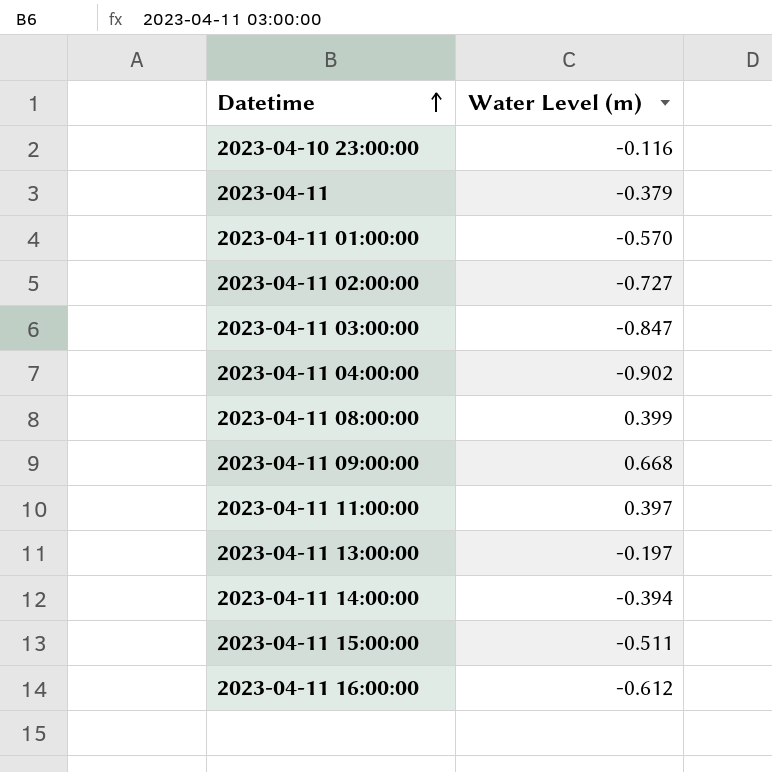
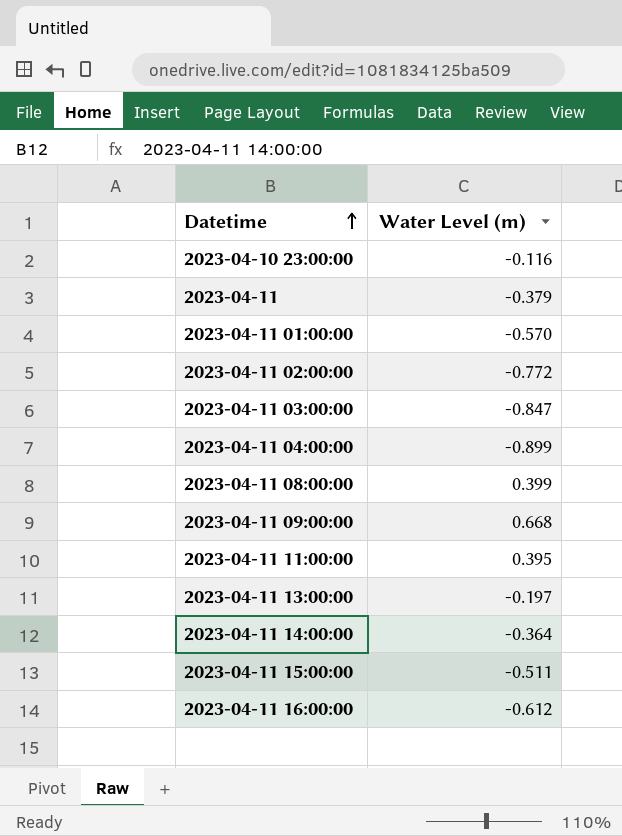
2023-04-11 02:00:00 | Water Level (m): -0.727 -> -0.772
2023-04-11 04:00:00 | Water Level (m): -0.902 -> -0.899
2023-04-11 11:00:00 | Water Level (m): 0.397 -> 0.395
2023-04-11 14:00:00 | Water Level (m): -0.394 -> -0.364

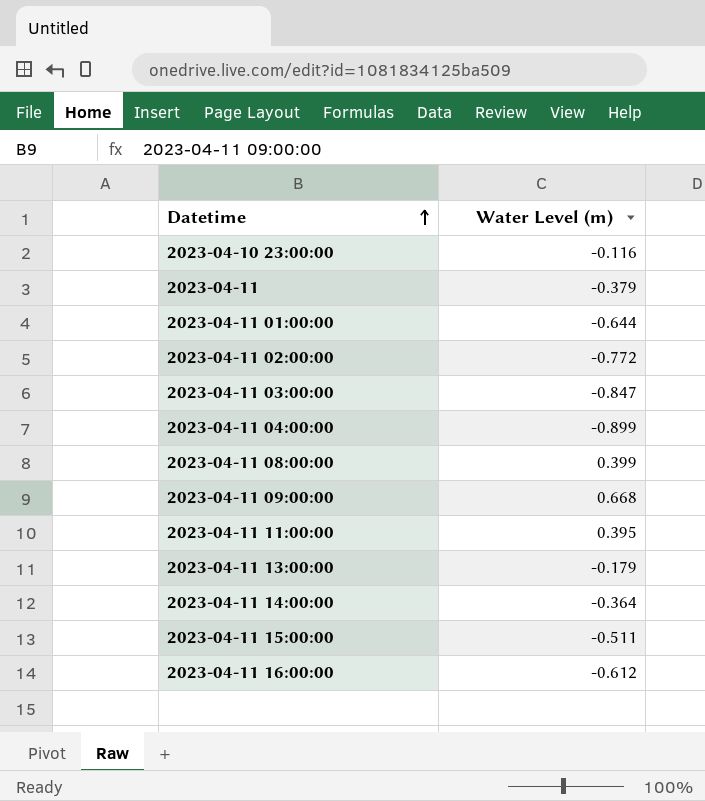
2023-04-11 01:00:00 | Water Level (m): -0.570 -> -0.644
2023-04-11 13:00:00 | Water Level (m): -0.197 -> -0.179

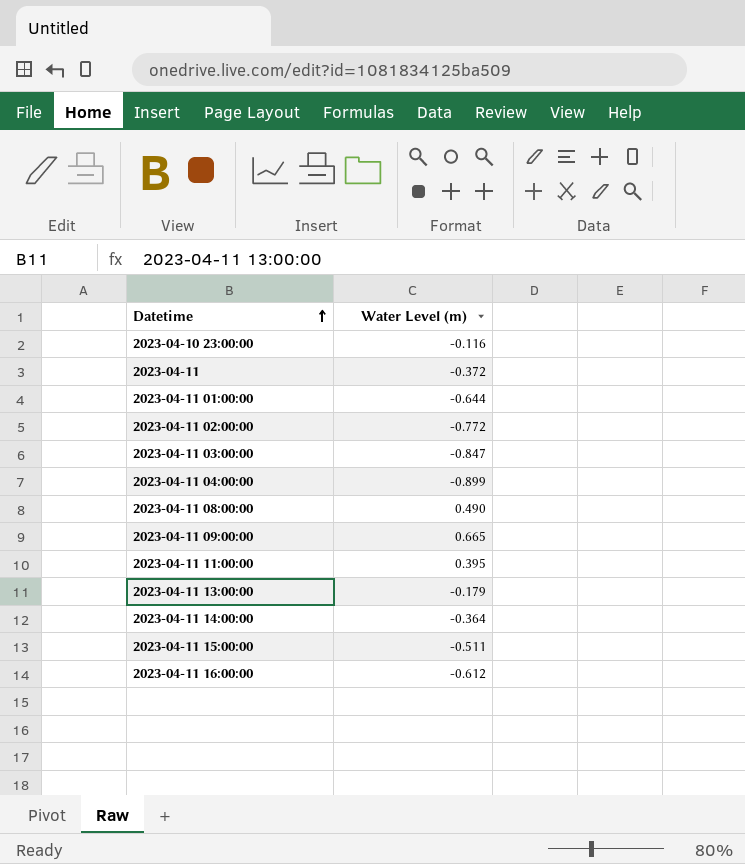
2023-04-11 | Water Level (m): -0.379 -> -0.372
2023-04-11 08:00:00 | Water Level (m): 0.399 -> 0.490
2023-04-11 09:00:00 | Water Level (m): 0.668 -> 0.665

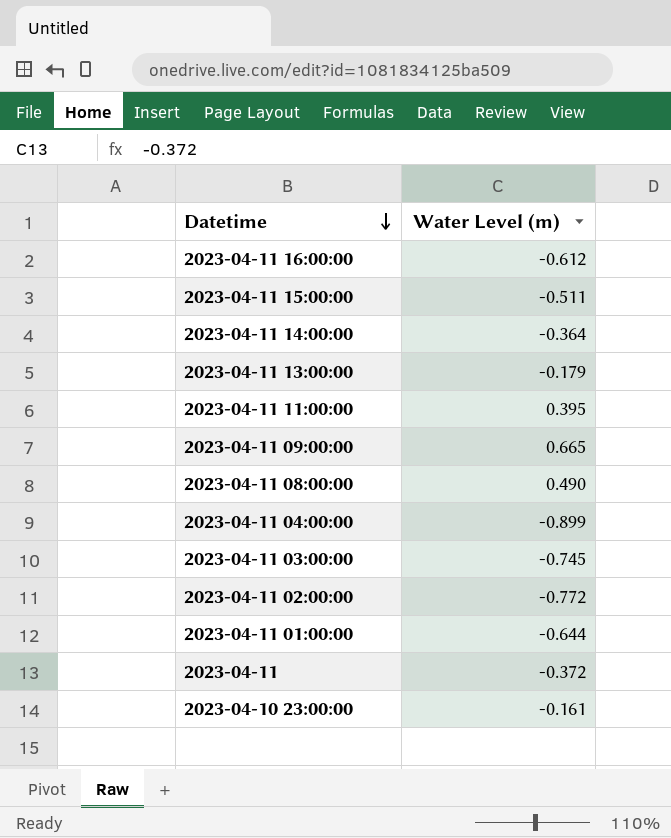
row order: Datetime ascending -> Datetime descending
2023-04-11 03:00:00 | Water Level (m): -0.847 -> -0.745
2023-04-10 23:00:00 | Water Level (m): -0.116 -> -0.161

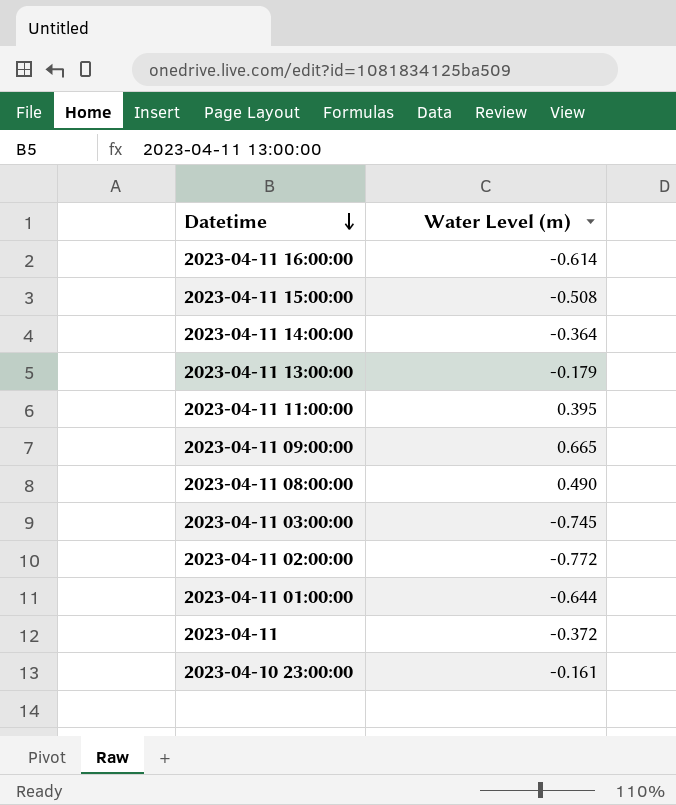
row 2023-04-11 04:00:00: -0.899 -> none
2023-04-11 16:00:00 | Water Level (m): -0.612 -> -0.614
2023-04-11 15:00:00 | Water Level (m): -0.511 -> -0.508

